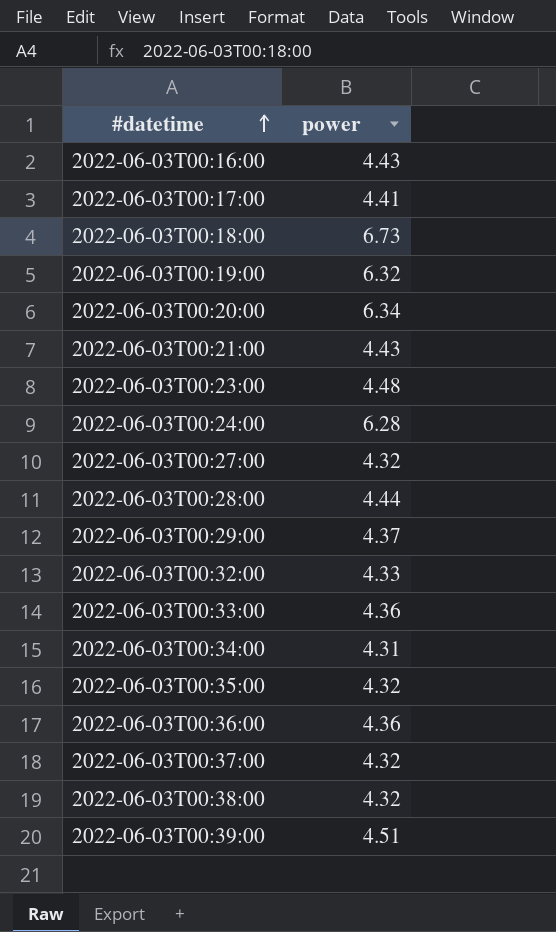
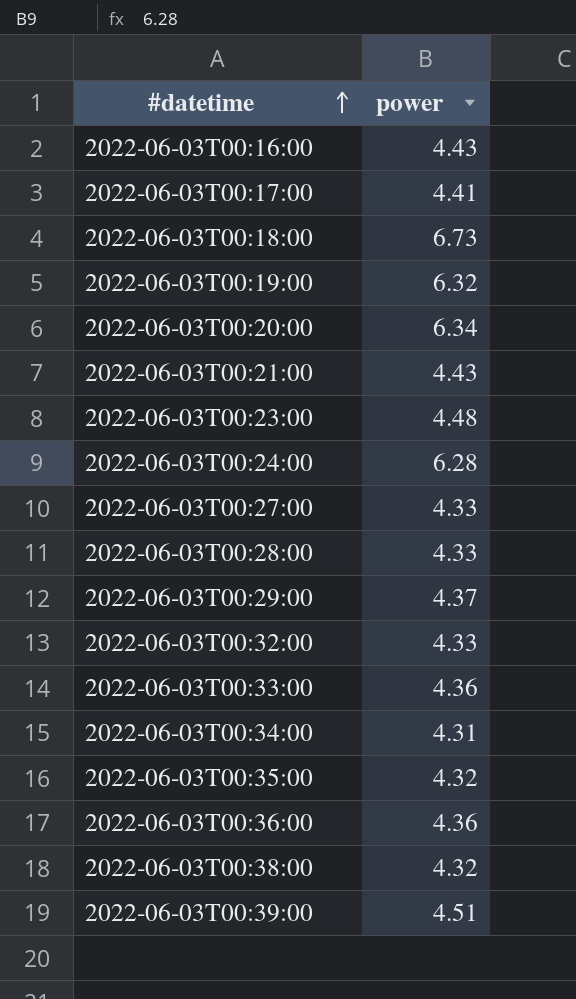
row 2022-06-03T00:37:00: 4.32 -> none
2022-06-03T00:27:00 | power: 4.32 -> 4.33
2022-06-03T00:28:00 | power: 4.44 -> 4.33

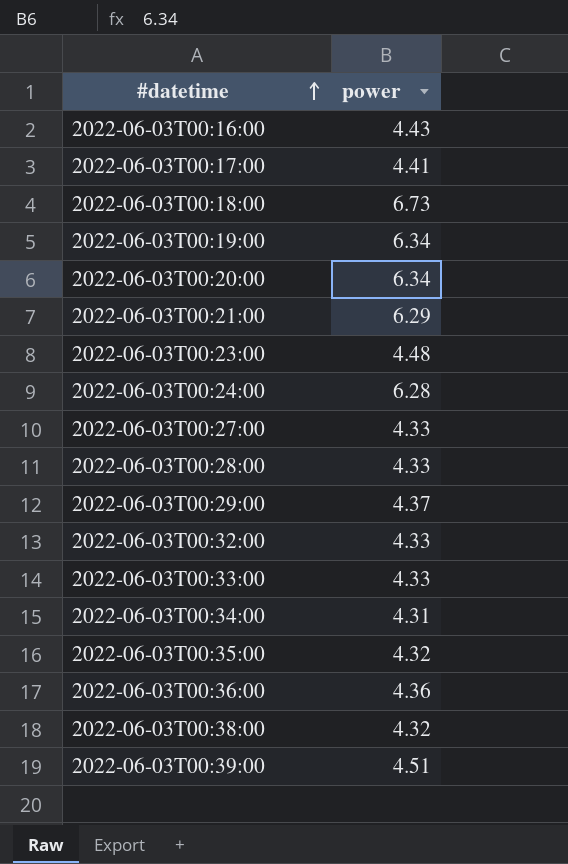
2022-06-03T00:19:00 | power: 6.32 -> 6.34
2022-06-03T00:21:00 | power: 4.43 -> 6.29
2022-06-03T00:33:00 | power: 4.36 -> 4.33

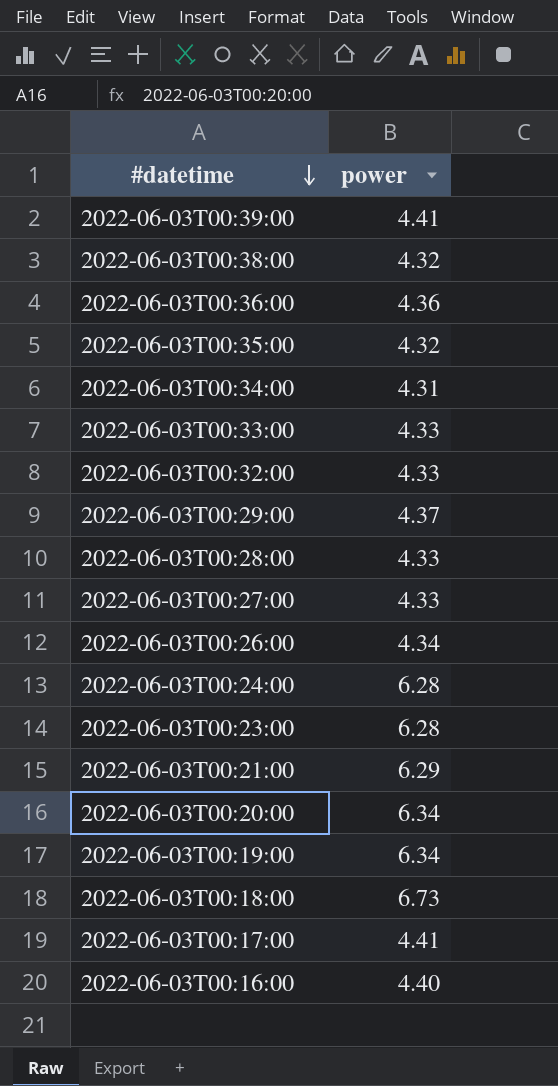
row order: #datetime ascending -> #datetime descending
2022-06-03T00:39:00 | power: 4.51 -> 4.41
row 2022-06-03T00:26:00: none -> 4.34
2022-06-03T00:23:00 | power: 4.48 -> 6.28
2022-06-03T00:16:00 | power: 4.43 -> 4.40

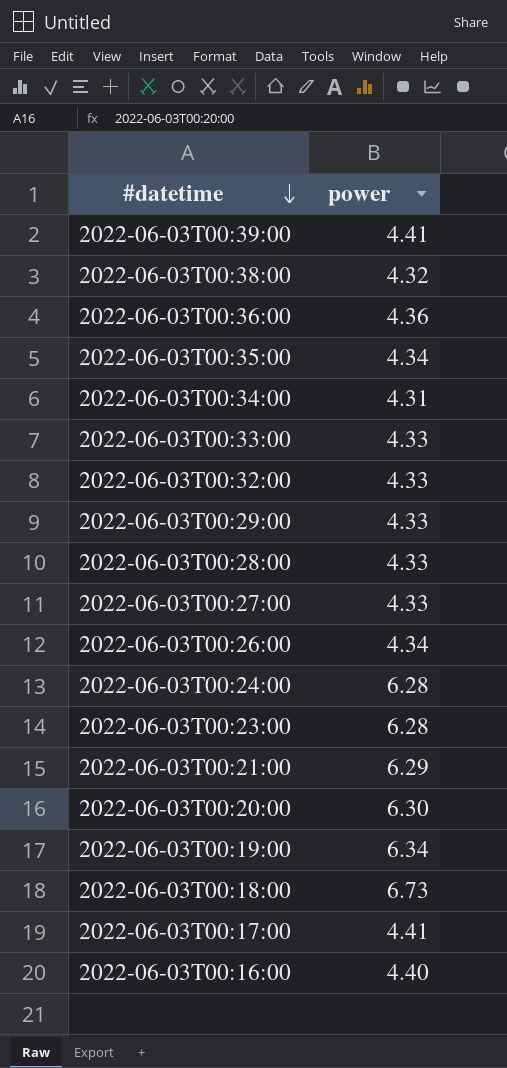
2022-06-03T00:35:00 | power: 4.32 -> 4.34
2022-06-03T00:29:00 | power: 4.37 -> 4.33
2022-06-03T00:20:00 | power: 6.34 -> 6.30

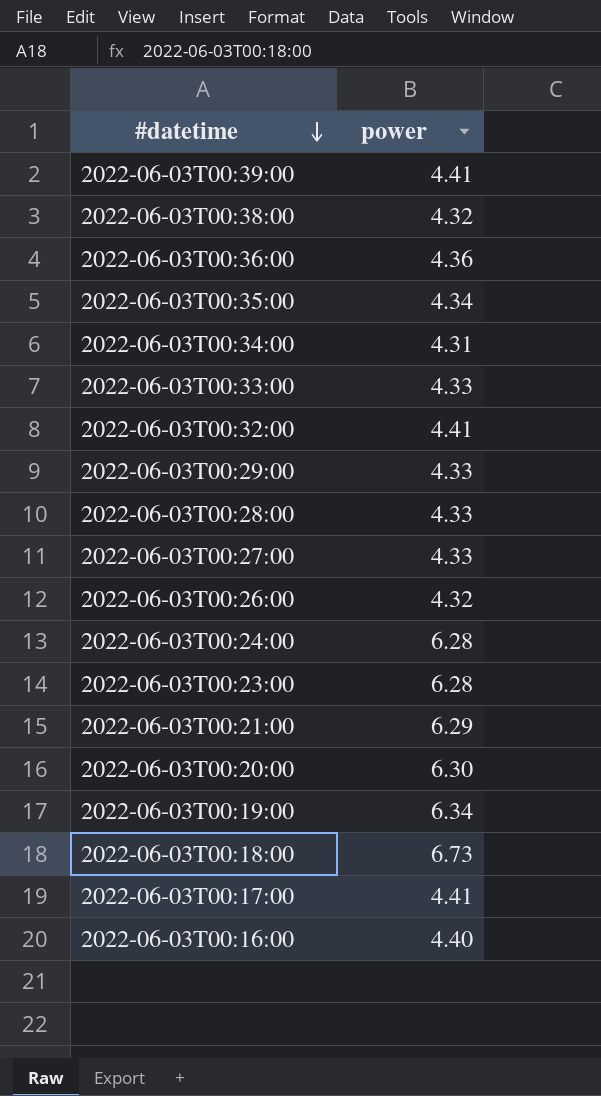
2022-06-03T00:32:00 | power: 4.33 -> 4.41
2022-06-03T00:26:00 | power: 4.34 -> 4.32

